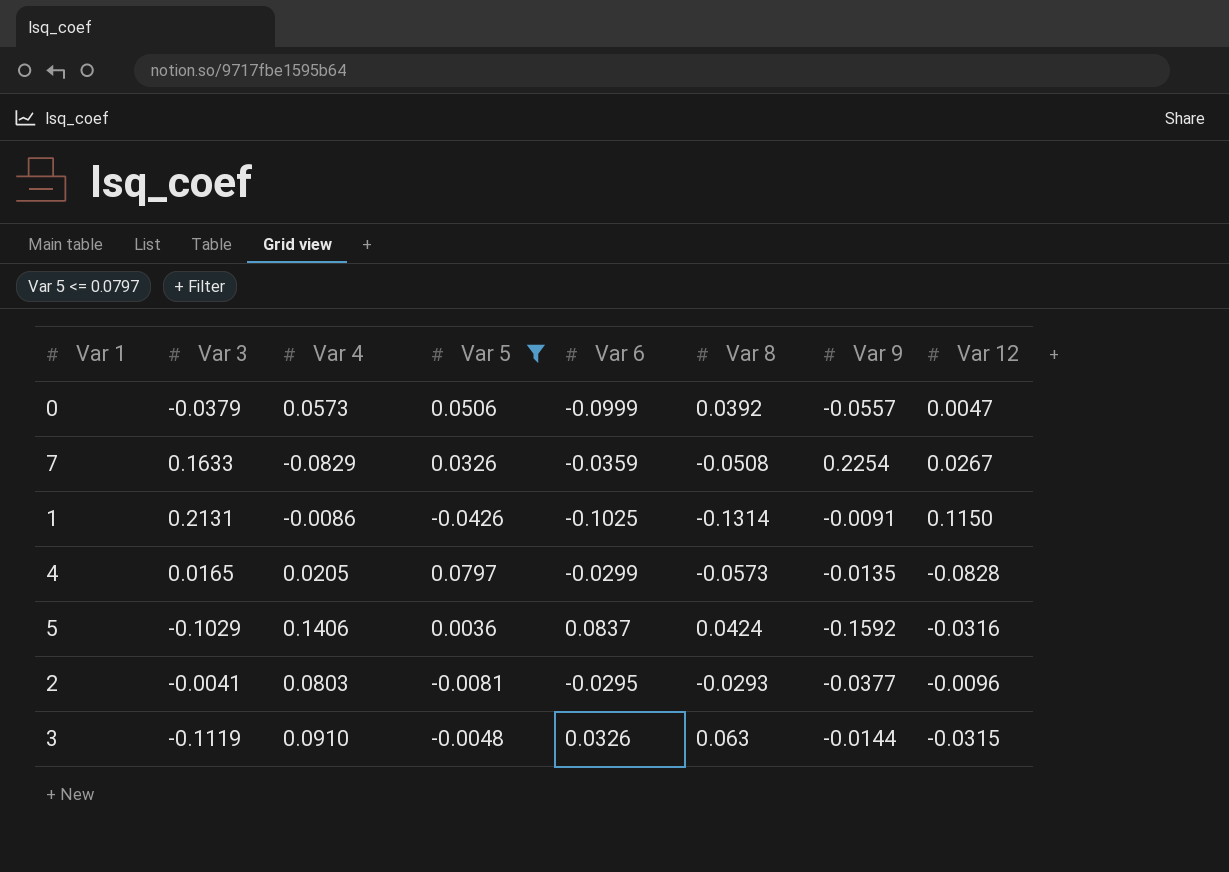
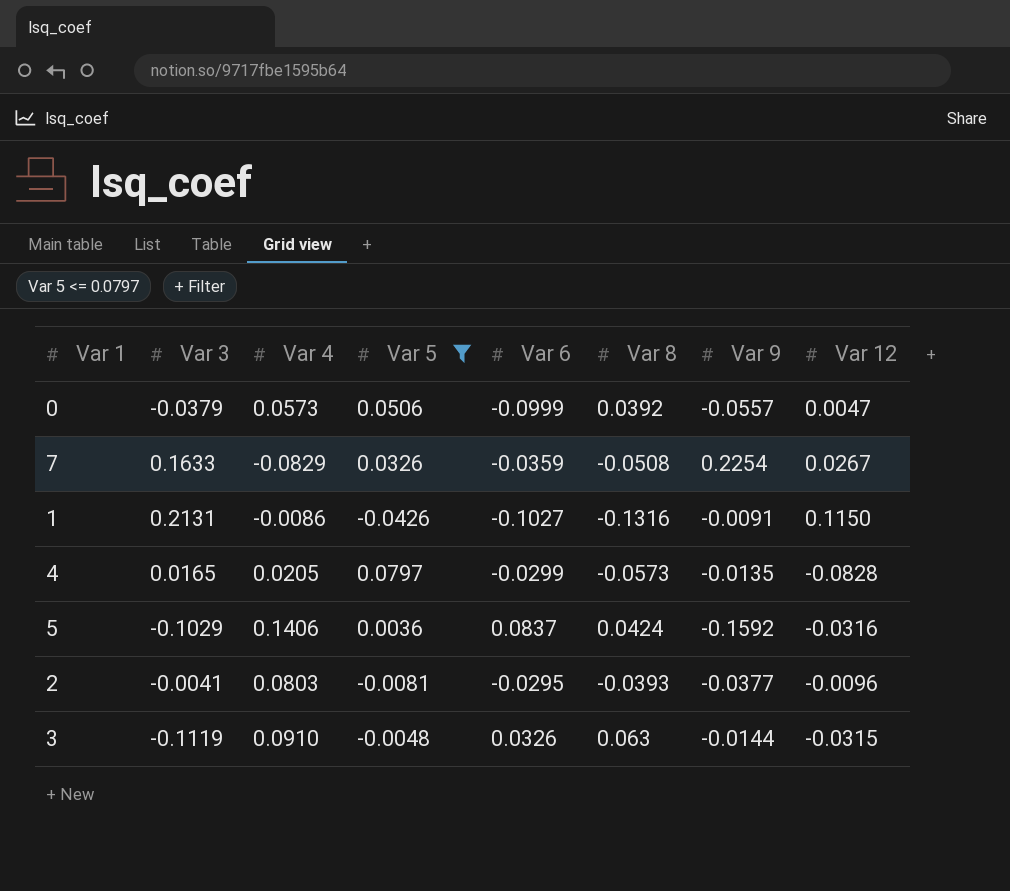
1 | Var 6: -0.1025 -> -0.1027
1 | Var 8: -0.1314 -> -0.1316
2 | Var 8: -0.0293 -> -0.0393

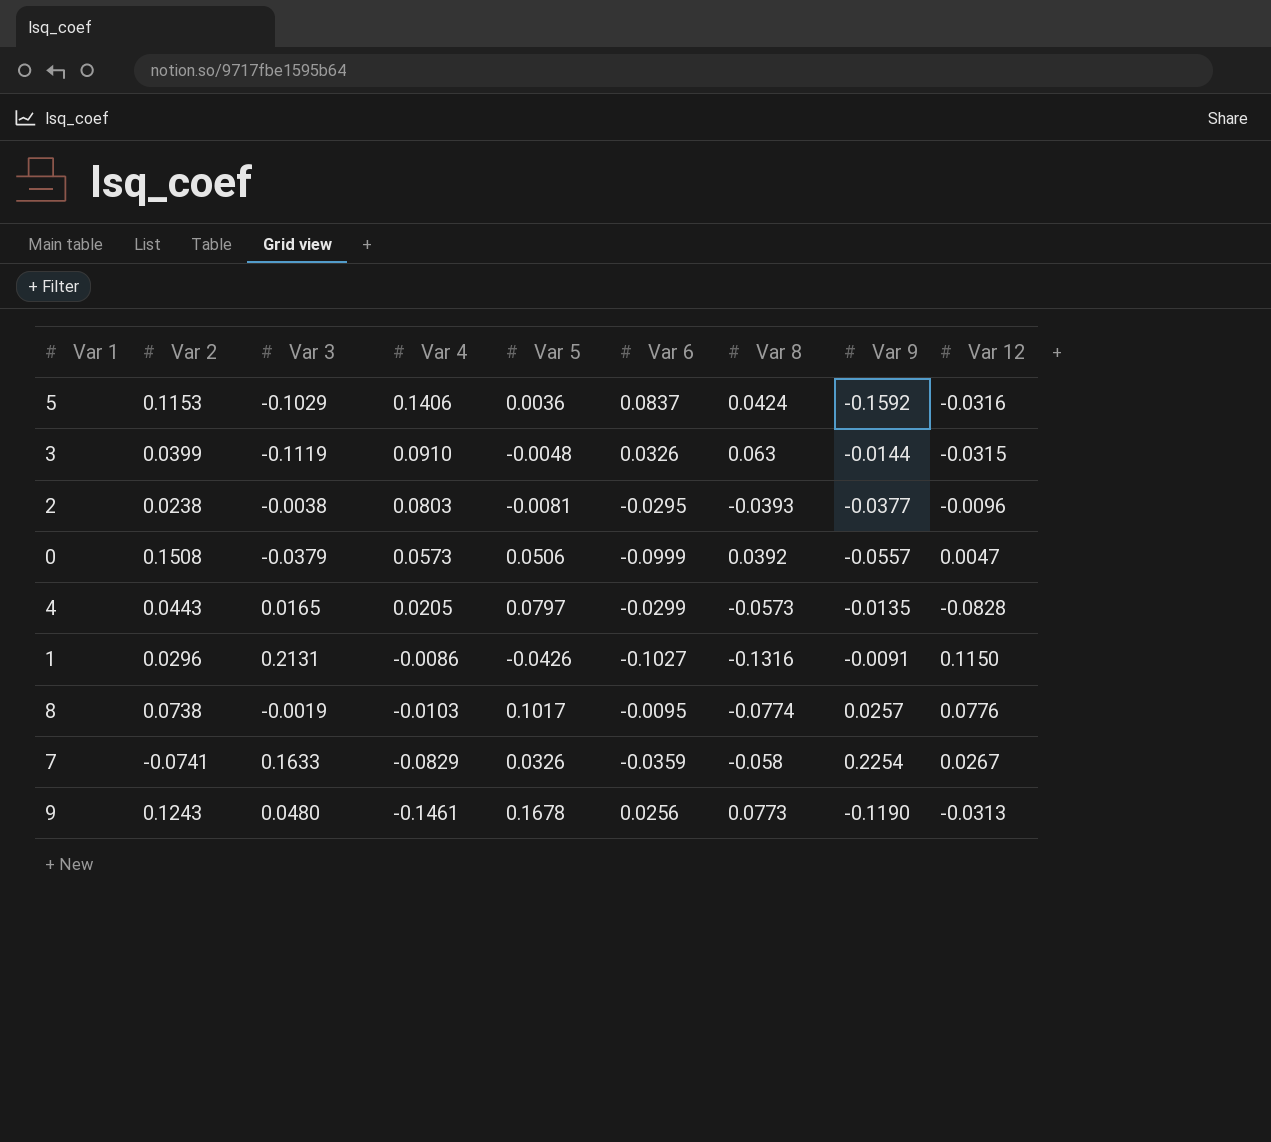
filter: Var 5 <= 0.0797 -> none
row order: none -> Var 4 descending
column Var 2 | position: none -> 2
2 | Var 3: -0.0041 -> -0.0038
7 | Var 8: -0.0508 -> -0.058

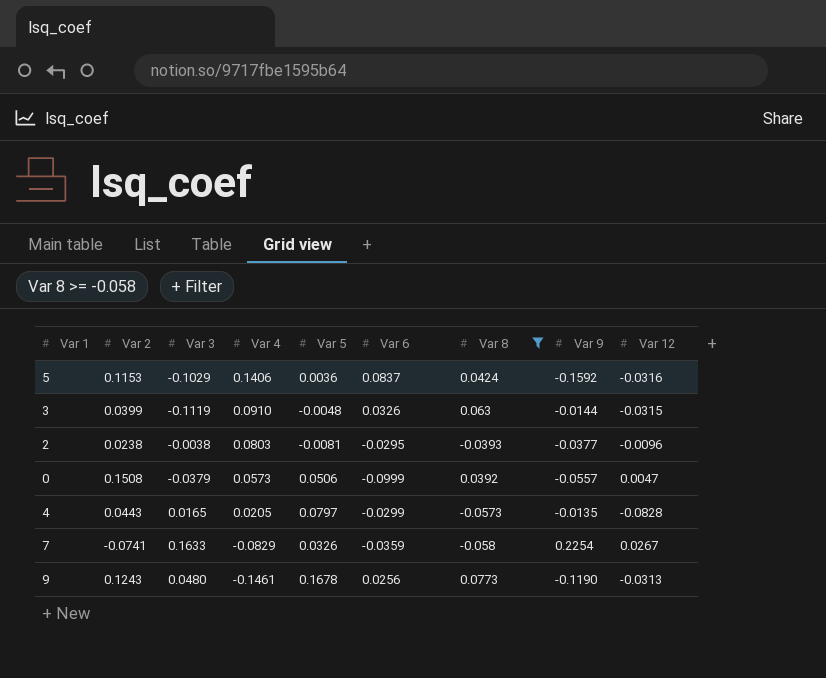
filter: none -> Var 8 >= -0.058

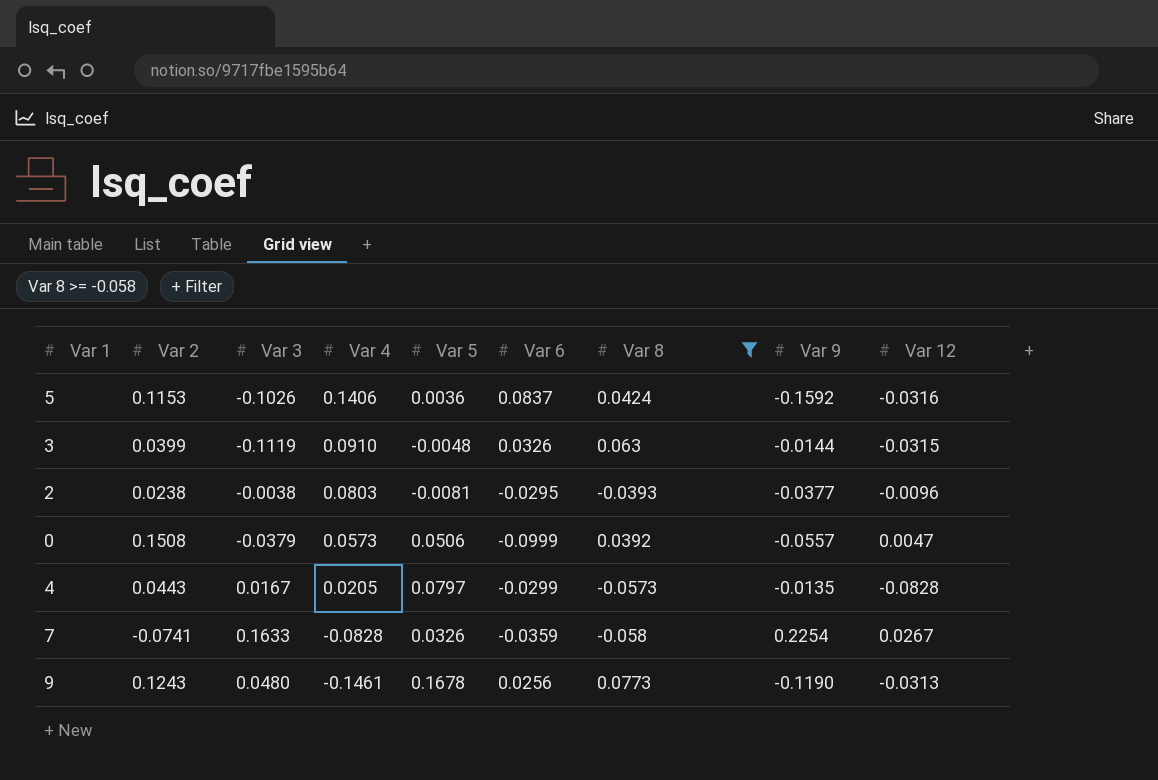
5 | Var 3: -0.1029 -> -0.1026
4 | Var 3: 0.0165 -> 0.0167
7 | Var 4: -0.0829 -> -0.0828

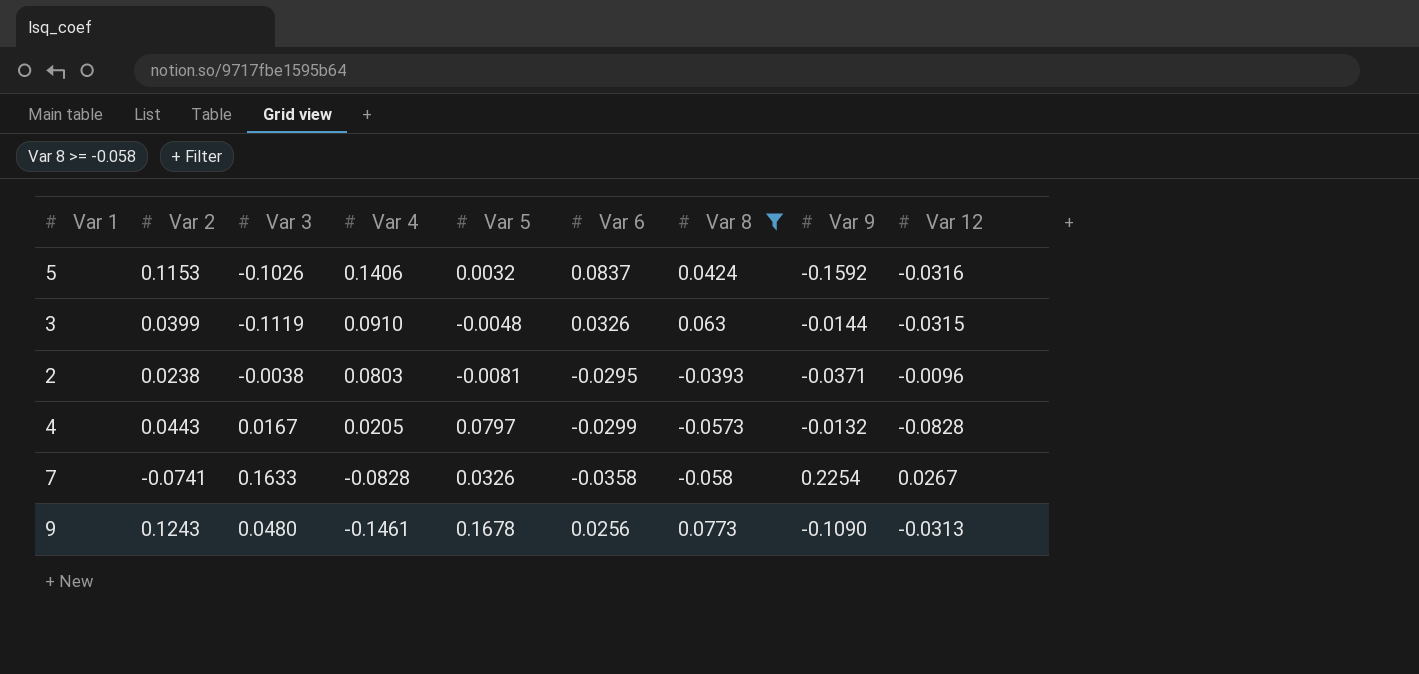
row 0: 0.1508 | -0.0379 | 0.0573 | 0.0506 | -0.0999 | 0.0392 | -0.0557 | 0.0047 -> none
5 | Var 5: 0.0036 -> 0.0032
2 | Var 9: -0.0377 -> -0.0371
4 | Var 9: -0.0135 -> -0.0132
7 | Var 6: -0.0359 -> -0.0358
9 | Var 9: -0.1190 -> -0.1090

